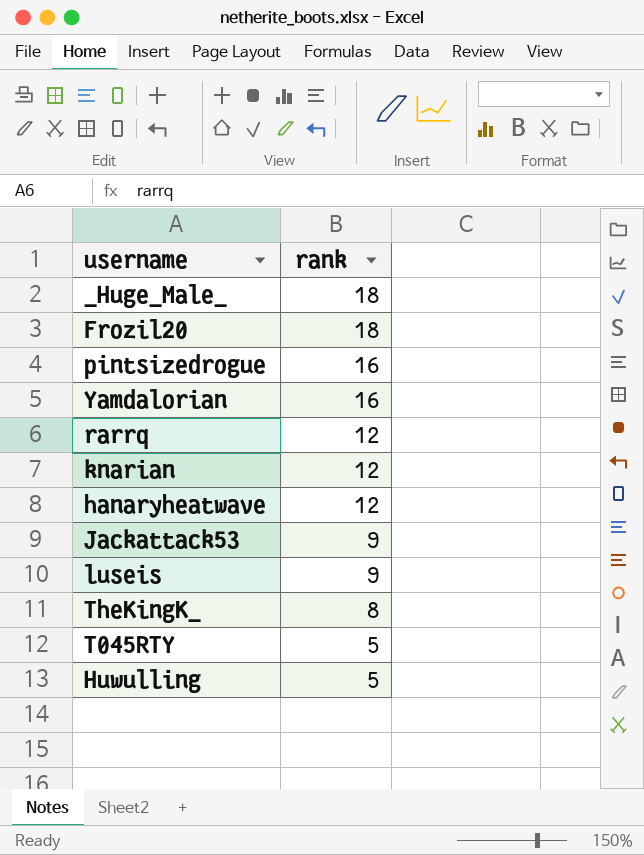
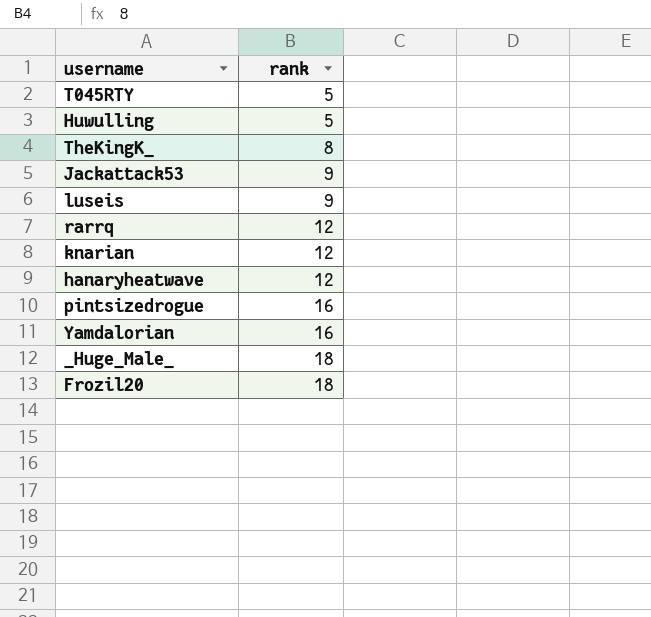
row order: rank descending -> rank ascending

